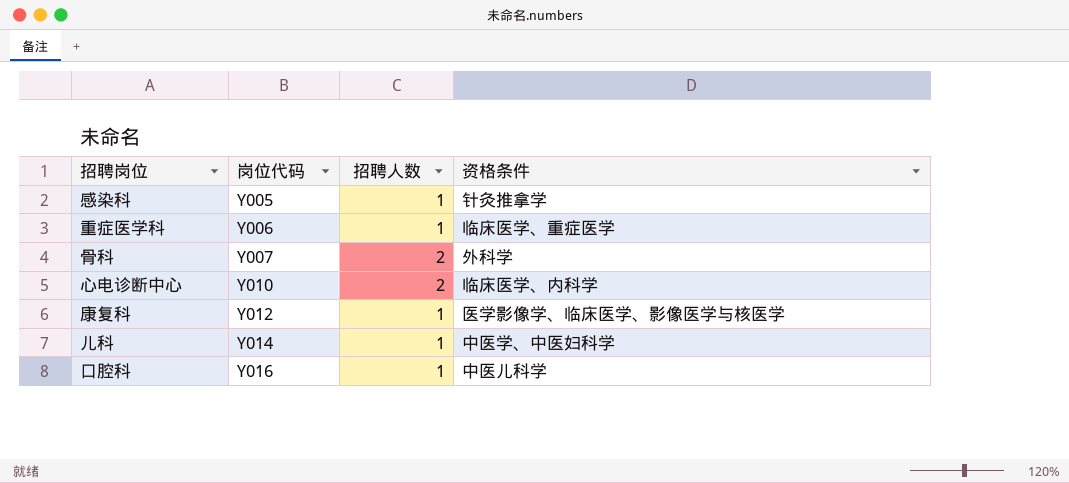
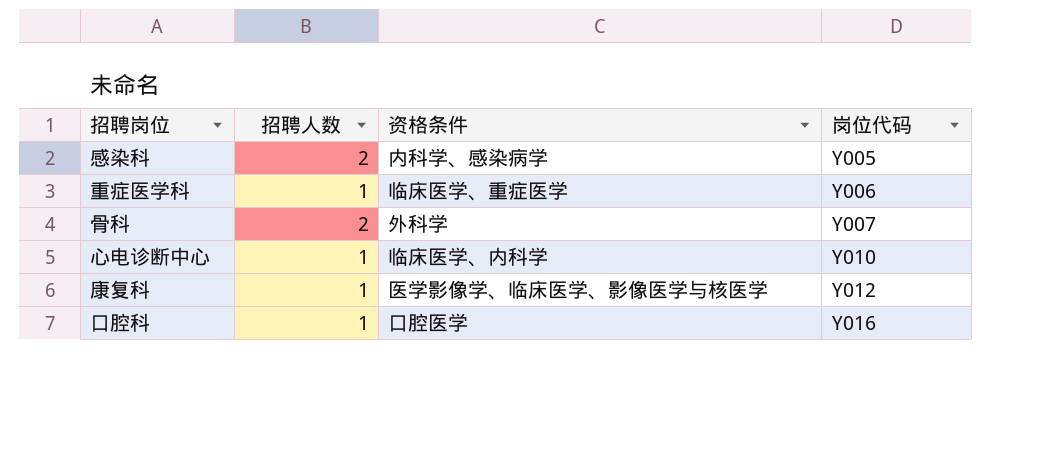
column 岗位代码 | position: 2 -> 4
row 儿科: Y014 | 1 | 中医学、中医妇科学 -> none
感染科 | 招聘人数: 1 -> 2
感染科 | 资格条件: 针灸推拿学 -> 内科学、感染病学
心电诊断中心 | 招聘人数: 2 -> 1
口腔科 | 资格条件: 中医儿科学 -> 口腔医学

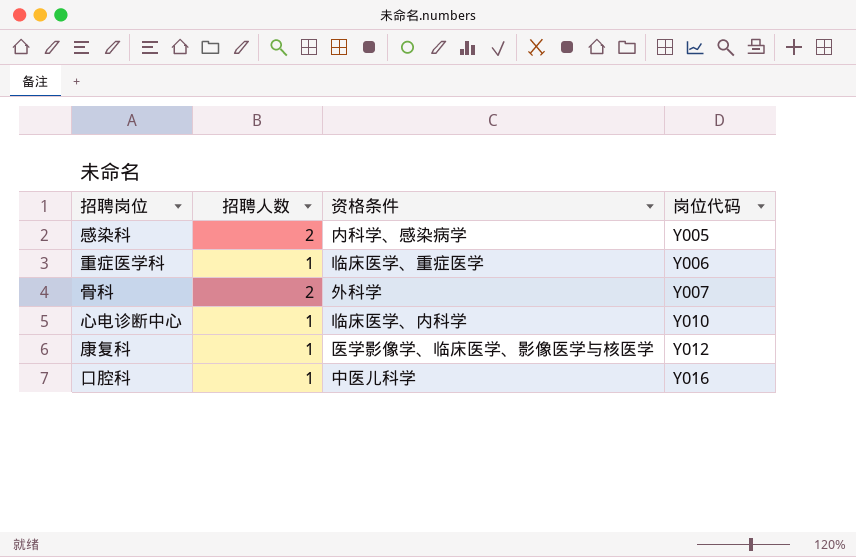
口腔科 | 资格条件: 口腔医学 -> 中医儿科学

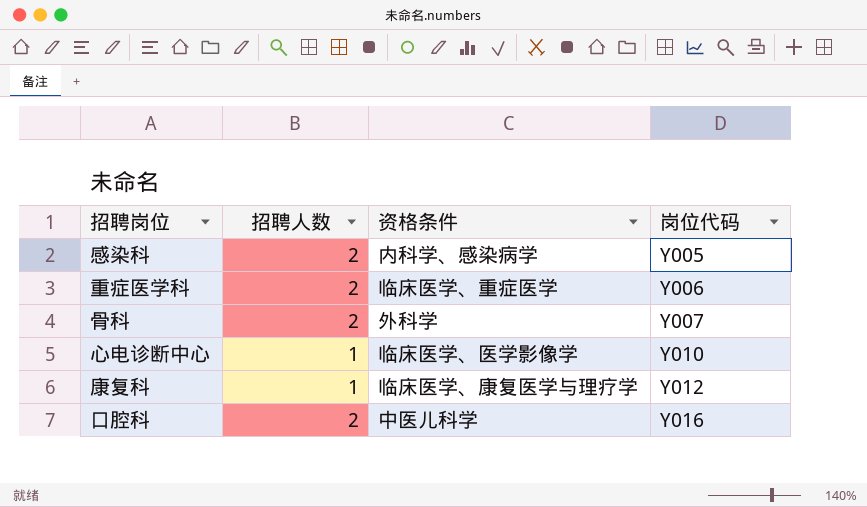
重症医学科 | 招聘人数: 1 -> 2
心电诊断中心 | 资格条件: 临床医学、内科学 -> 临床医学、医学影像学
康复科 | 资格条件: 医学影像学、临床医学、影像医学与核医学 -> 临床医学、康复医学与理疗学
口腔科 | 招聘人数: 1 -> 2

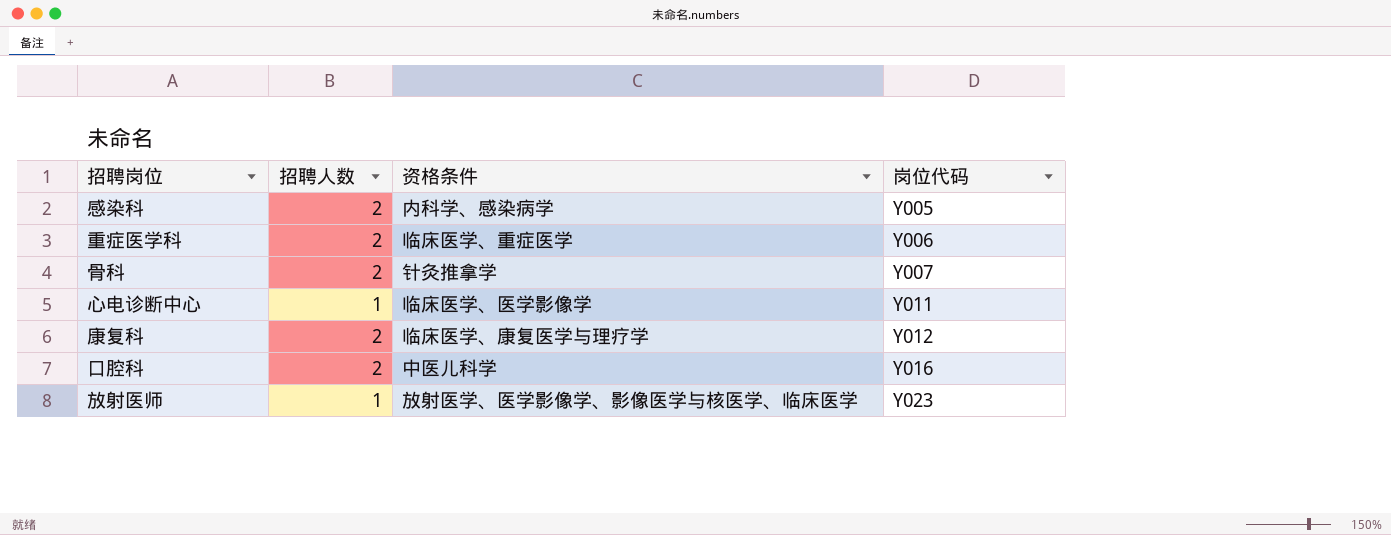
骨科 | 资格条件: 外科学 -> 针灸推拿学
心电诊断中心 | 岗位代码: Y010 -> Y011
康复科 | 招聘人数: 1 -> 2
row 放射医师: none -> 1 | 放射医学、医学影像学、影像医学与核医学、临床医学 | Y023

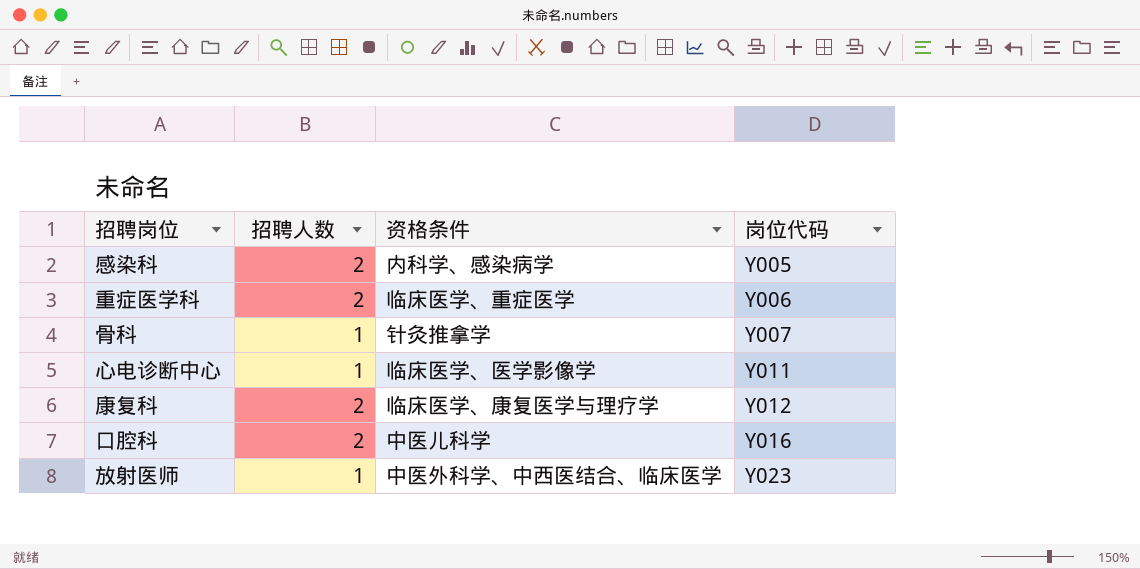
骨科 | 招聘人数: 2 -> 1
放射医师 | 资格条件: 放射医学、医学影像学、影像医学与核医学、临床医学 -> 中医外科学、中西医结合、临床医学

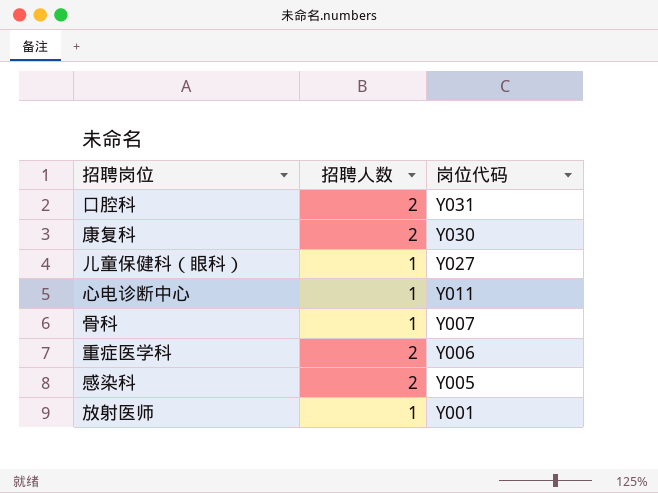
row order: 岗位代码 ascending -> 岗位代码 descending
column 资格条件 | position: 3 -> none
口腔科 | 岗位代码: Y016 -> Y031
康复科 | 岗位代码: Y012 -> Y030
row 儿童保健科（眼科）: none -> 1 | Y027
放射医师 | 岗位代码: Y023 -> Y001

